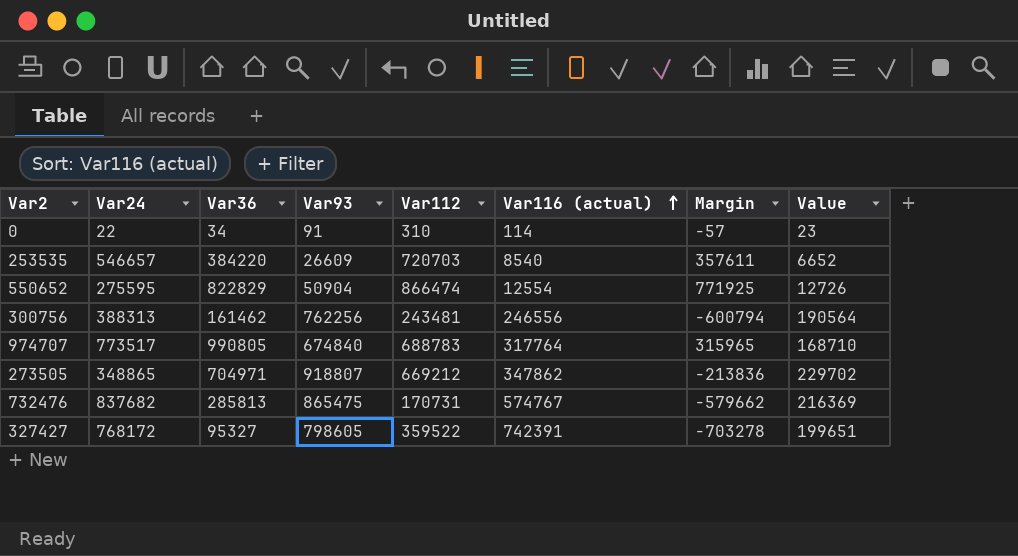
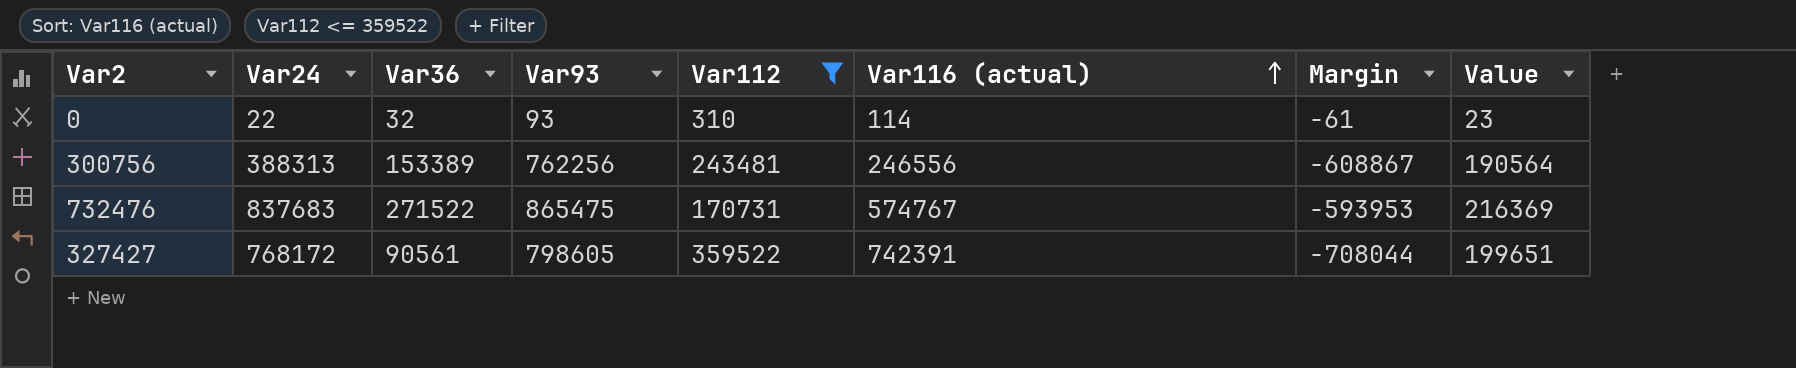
filter: none -> Var112 <= 359522
0 | Var36: 34 -> 32
0 | Var93: 91 -> 93
0 | Margin: -57 -> -61
300756 | Var36: 161462 -> 153389
300756 | Margin: -600794 -> -608867
732476 | Var24: 837682 -> 837683
732476 | Var36: 285813 -> 271522
732476 | Margin: -579662 -> -593953
327427 | Var36: 95327 -> 90561
327427 | Margin: -703278 -> -708044

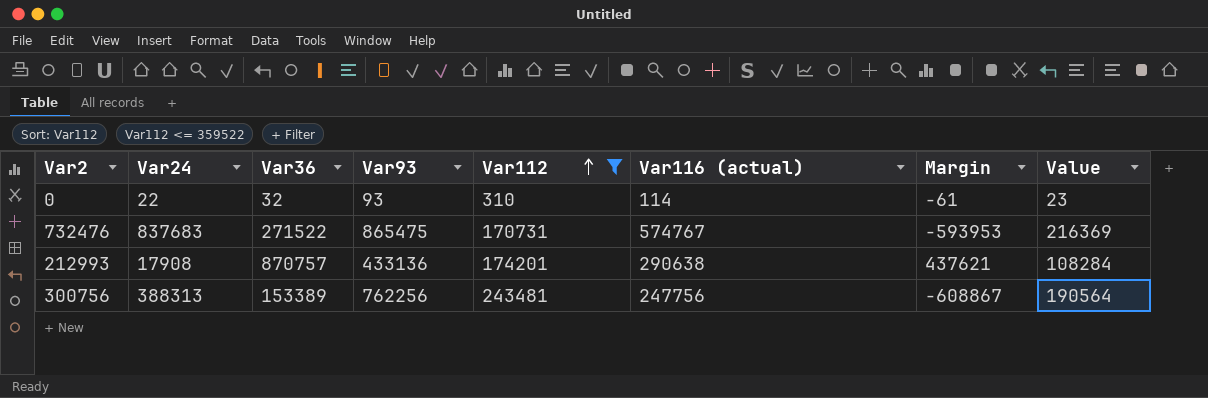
row order: Var116 (actual) ascending -> Var112 ascending
row 327427: 768172 | 90561 | 798605 | 359522 | 742391 | -708044 | 199651 -> none
row 212993: none -> 17908 | 870757 | 433136 | 174201 | 290638 | 437621 | 108284
300756 | Var116 (actual): 246556 -> 247756

